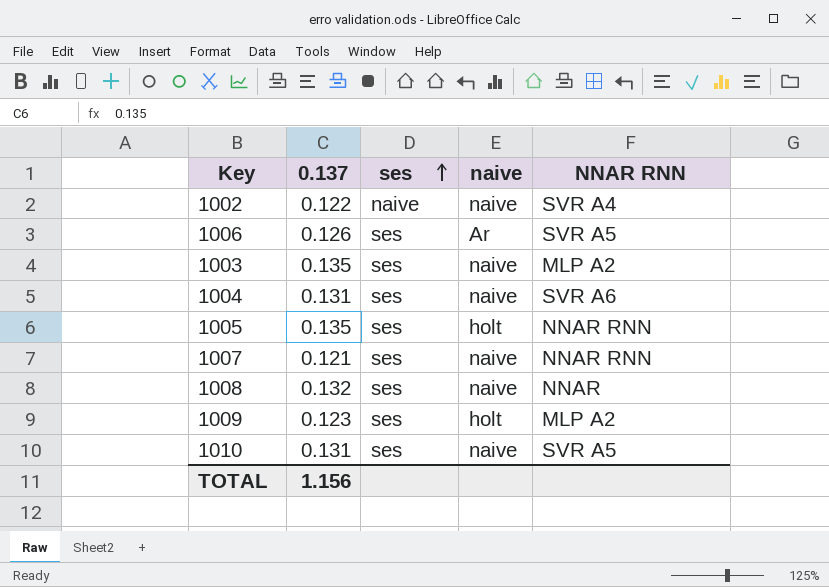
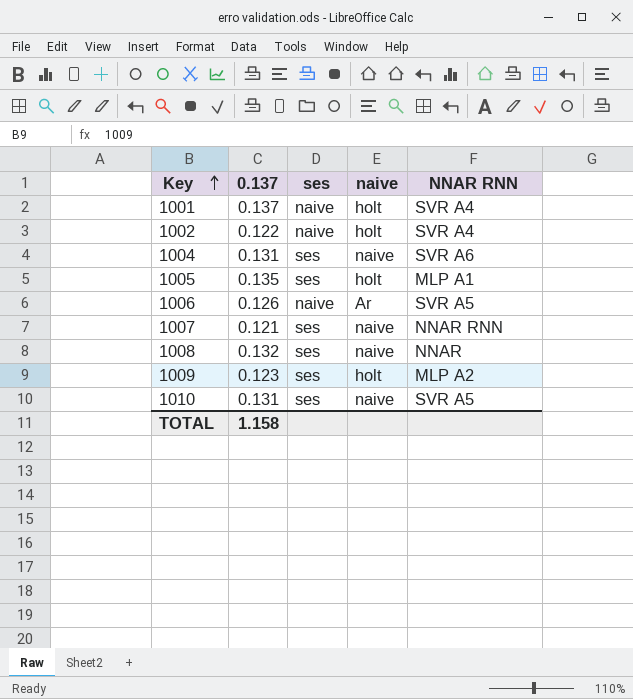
row order: ses ascending -> Key ascending
row 1003: 0.135 | ses | naive | MLP A2 -> none
row 1001: none -> 0.137 | naive | holt | SVR A4
1002 | naive: naive -> holt
1005 | NNAR RNN: NNAR RNN -> MLP A1
1006 | ses: ses -> naive
TOTAL | 0.137: 1.156 -> 1.158

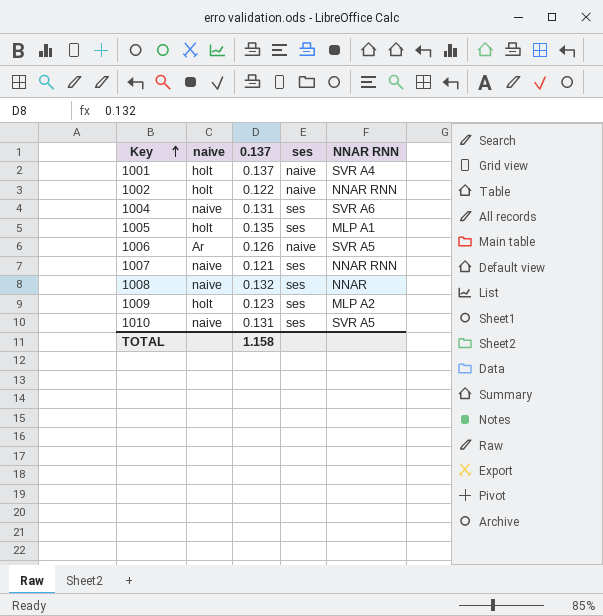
column naive | position: 4 -> 2
1002 | NNAR RNN: SVR A4 -> NNAR RNN

